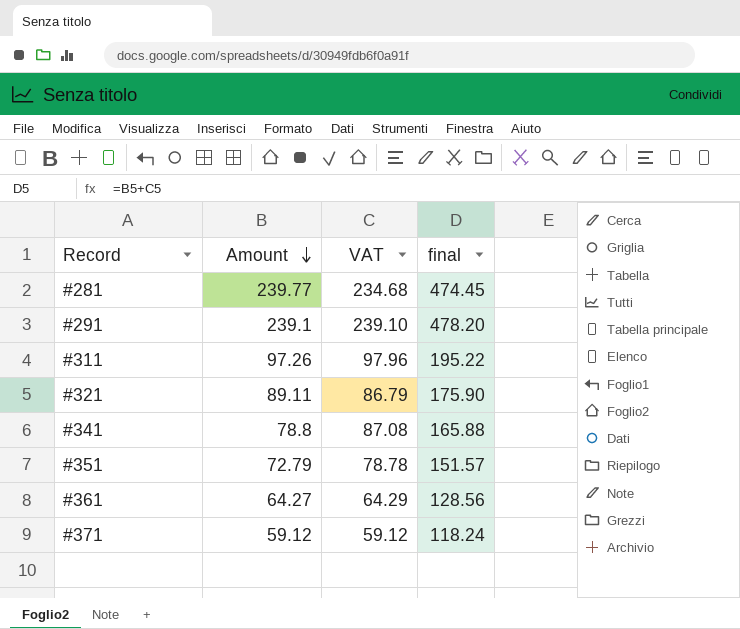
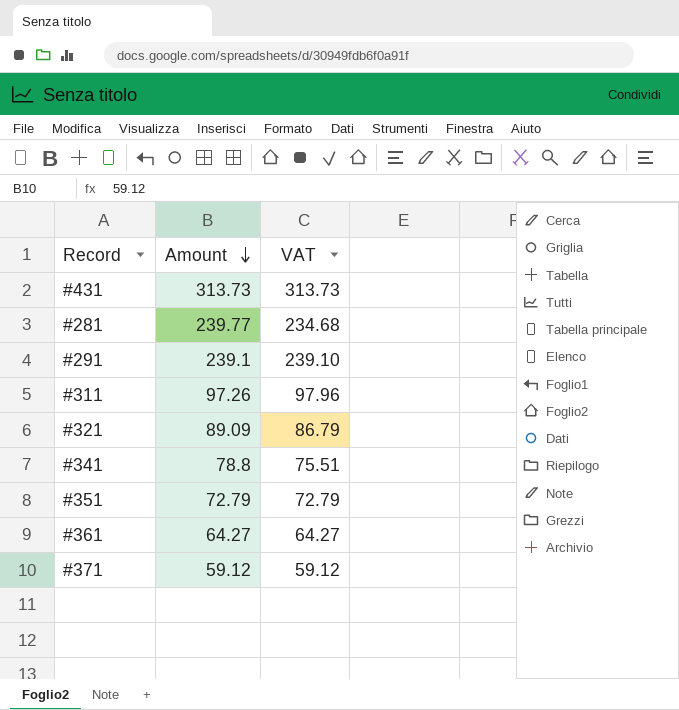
column final | formula: [Amount] + [VAT] -> none
row #431: none -> 313.73 | 313.73
#321 | Amount: 89.11 -> 89.09
#341 | VAT: 87.08 -> 75.51
#351 | VAT: 78.78 -> 72.79
#361 | VAT: 64.29 -> 64.27

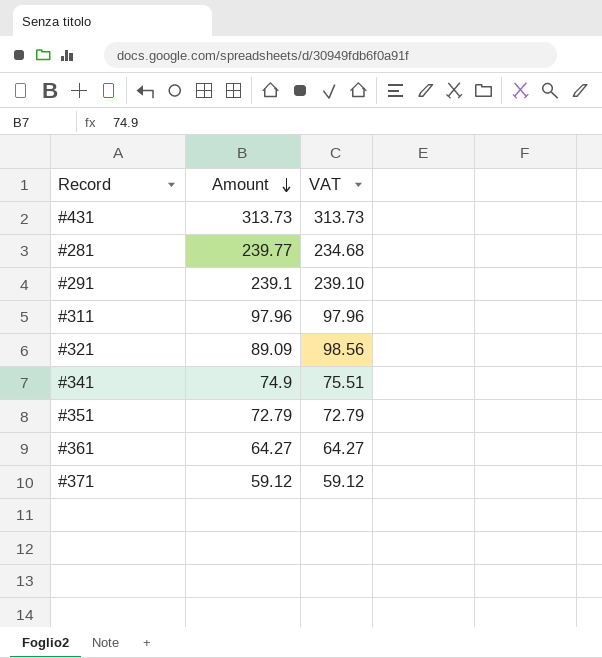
#311 | Amount: 97.26 -> 97.96
#321 | VAT: 86.79 -> 98.56
#341 | Amount: 78.8 -> 74.9

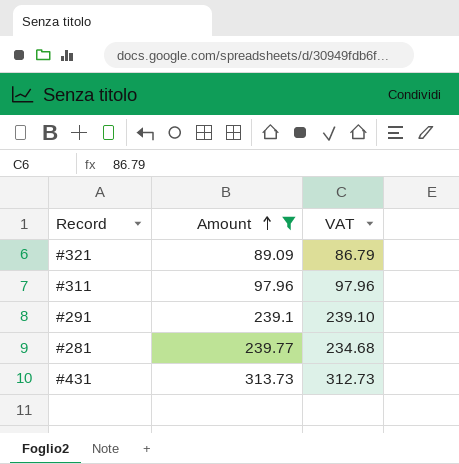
filter: none -> Amount >= 89.09
row order: Amount descending -> Amount ascending
#321 | VAT: 98.56 -> 86.79
#431 | VAT: 313.73 -> 312.73

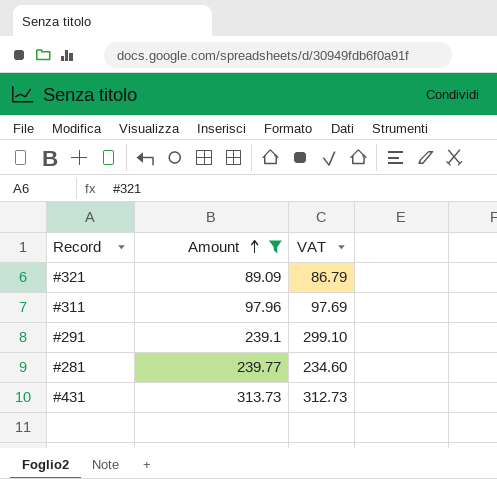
#311 | VAT: 97.96 -> 97.69
#291 | VAT: 239.10 -> 299.10
#281 | VAT: 234.68 -> 234.60

